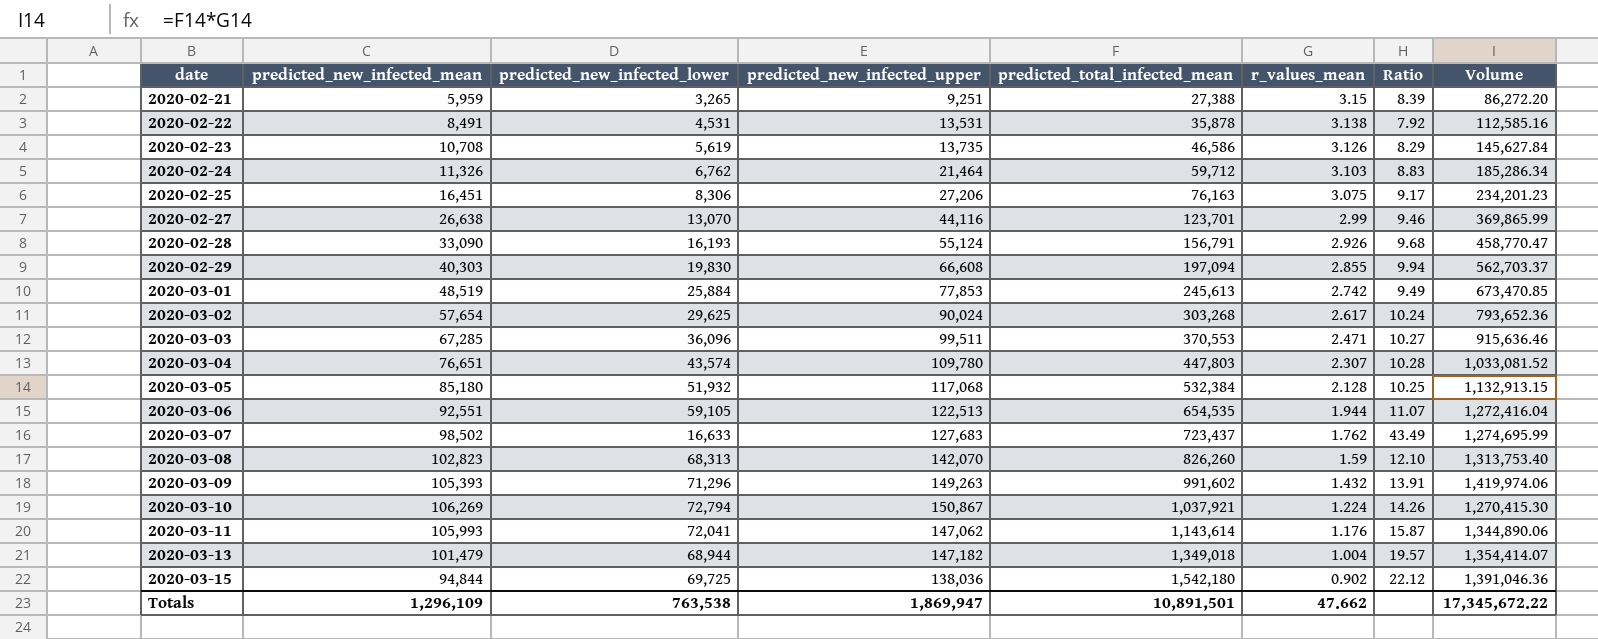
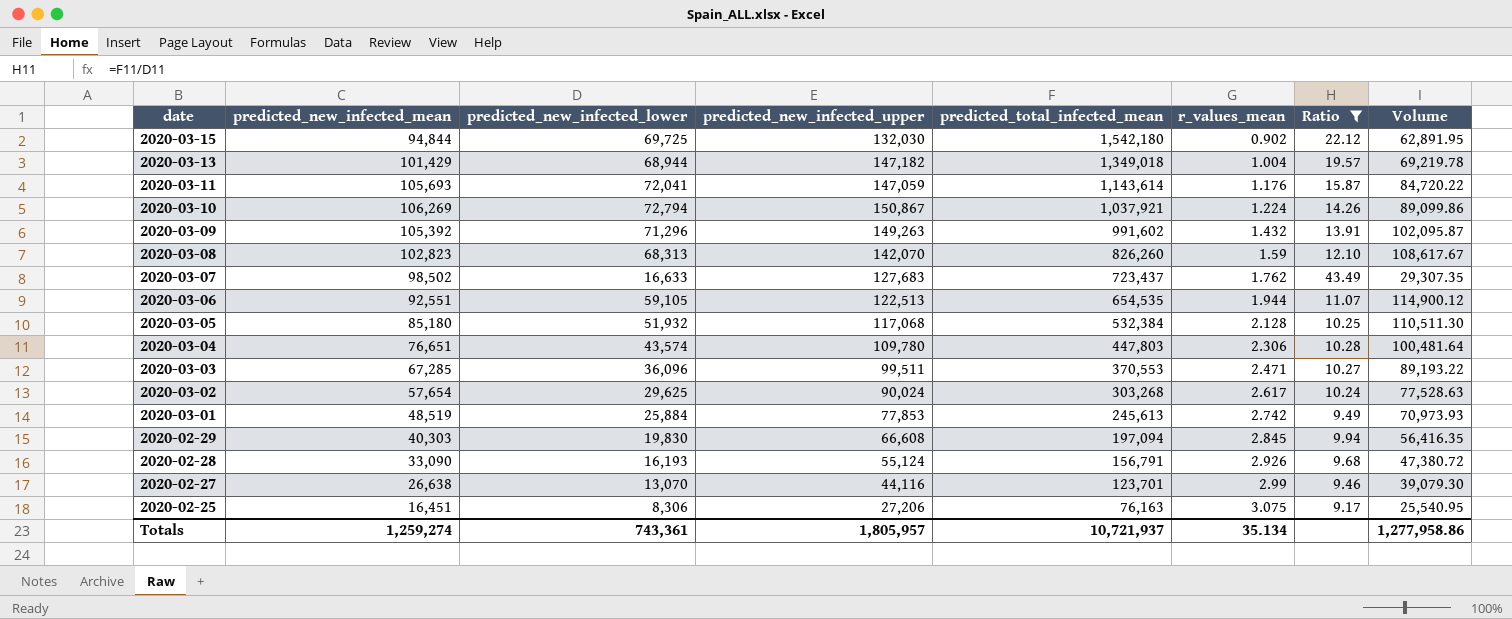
filter: none -> Ratio >= 9.17
row order: date ascending -> date descending
column Volume | formula: [predicted_total_infected_mean] * [r_values_mean] -> [predicted_new_infected_lower] * [r_values_mean]
2020-03-15 | predicted_new_infected_upper: 138,036 -> 132,030
2020-03-13 | predicted_new_infected_mean: 101,479 -> 101,429
2020-03-11 | predicted_new_infected_mean: 105,993 -> 105,693
2020-03-11 | predicted_new_infected_upper: 147,062 -> 147,059
2020-03-09 | predicted_new_infected_mean: 105,393 -> 105,392
2020-03-04 | r_values_mean: 2.307 -> 2.306
2020-02-29 | r_values_mean: 2.855 -> 2.845
Totals | predicted_new_infected_mean: 1,296,109 -> 1,259,274
Totals | predicted_new_infected_lower: 763,538 -> 743,361
Totals | predicted_new_infected_upper: 1,869,947 -> 1,805,957
Totals | predicted_total_infected_mean: 10,891,501 -> 10,721,937
Totals | r_values_mean: 47.662 -> 35.134
Totals | Volume: 17,345,672.22 -> 1,277,958.86

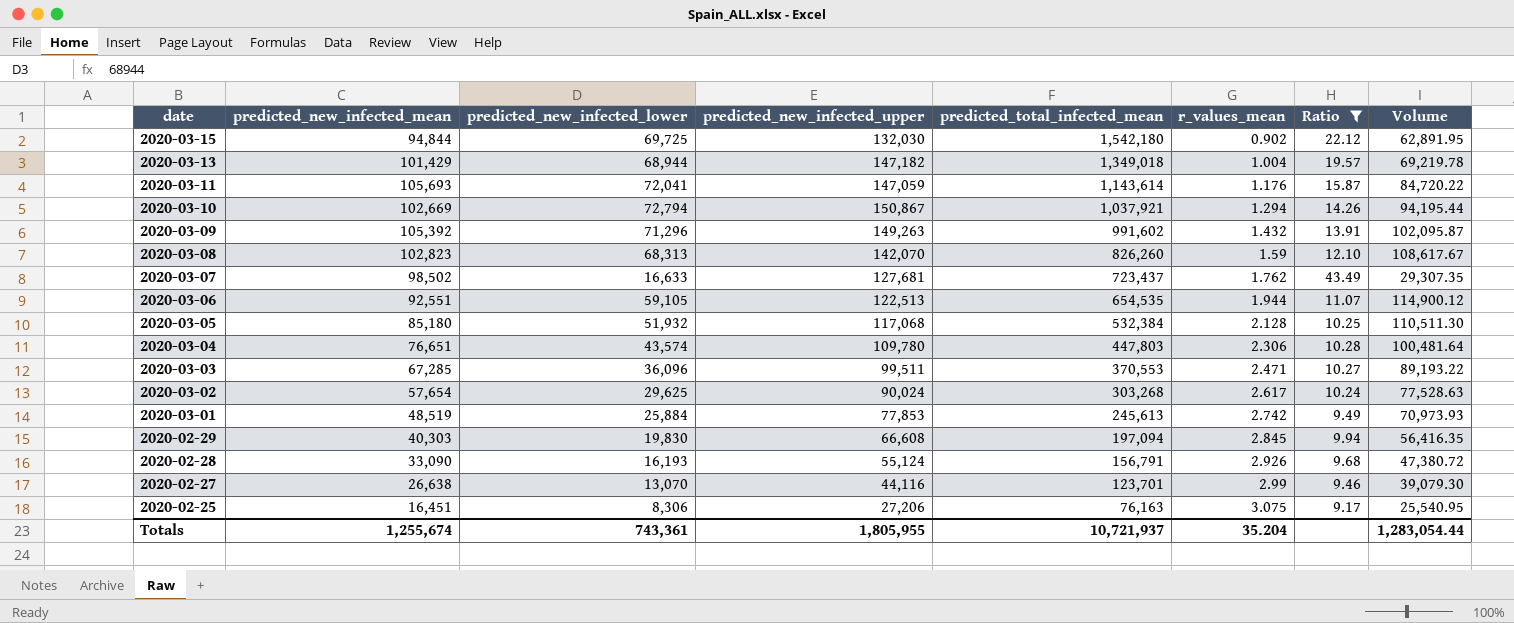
2020-03-10 | predicted_new_infected_mean: 106,269 -> 102,669
2020-03-10 | r_values_mean: 1.224 -> 1.294
2020-03-10 | Volume: 89,099.86 -> 94,195.44
2020-03-07 | predicted_new_infected_upper: 127,683 -> 127,681
Totals | predicted_new_infected_mean: 1,259,274 -> 1,255,674
Totals | predicted_new_infected_upper: 1,805,957 -> 1,805,955
Totals | r_values_mean: 35.134 -> 35.204
Totals | Volume: 1,277,958.86 -> 1,283,054.44

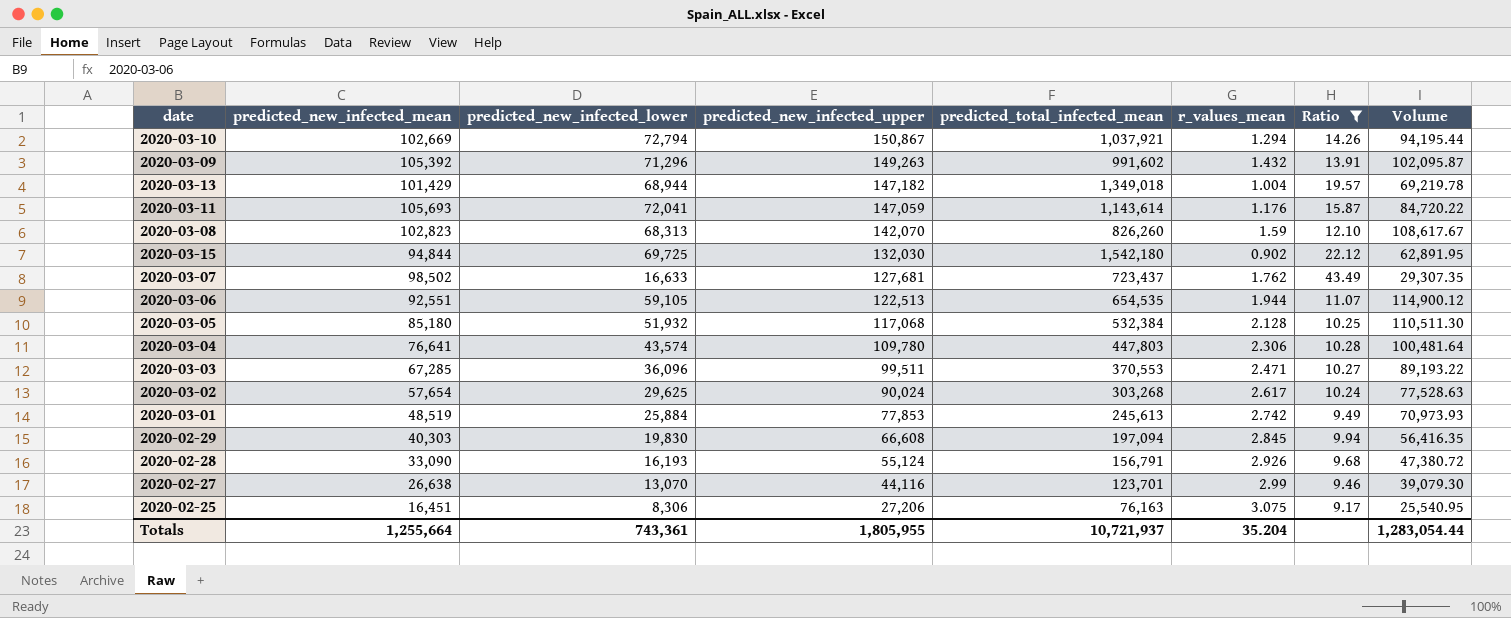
row order: date descending -> predicted_new_infected_upper descending
2020-03-04 | predicted_new_infected_mean: 76,651 -> 76,641
Totals | predicted_new_infected_mean: 1,255,674 -> 1,255,664

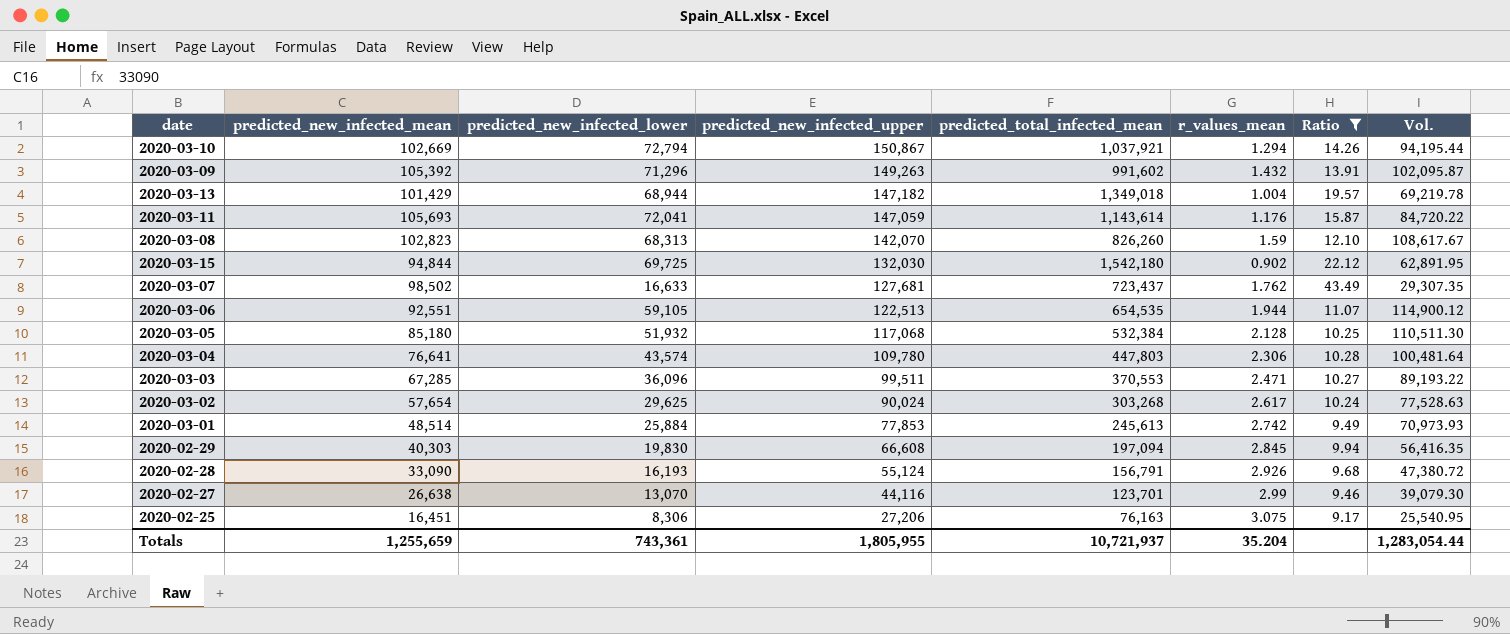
column name: Volume -> Vol.
2020-03-01 | predicted_new_infected_mean: 48,519 -> 48,514
Totals | predicted_new_infected_mean: 1,255,664 -> 1,255,659

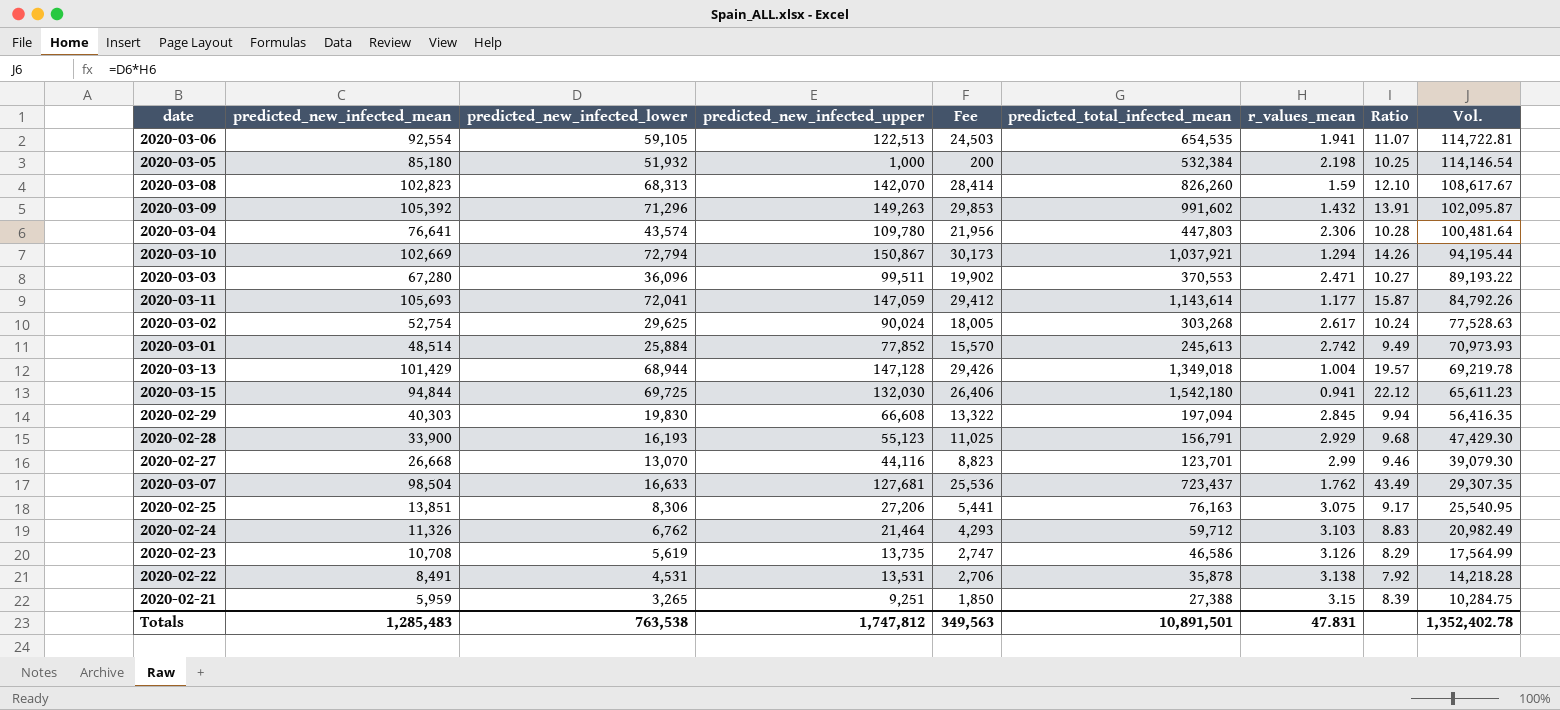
filter: Ratio >= 9.17 -> none
row order: predicted_new_infected_upper descending -> Vol. descending
column Fee | formula: none -> [predicted_new_infected_upper] * 0.2
2020-03-06 | predicted_new_infected_mean: 92,551 -> 92,554
2020-03-06 | r_values_mean: 1.944 -> 1.941
2020-03-06 | Vol.: 114,900.12 -> 114,722.81
2020-03-05 | predicted_new_infected_upper: 117,068 -> 1,000
2020-03-05 | r_values_mean: 2.128 -> 2.198
2020-03-05 | Vol.: 110,511.30 -> 114,146.54
2020-03-03 | predicted_new_infected_mean: 67,285 -> 67,280
2020-03-11 | r_values_mean: 1.176 -> 1.177
2020-03-11 | Vol.: 84,720.22 -> 84,792.26
2020-03-02 | predicted_new_infected_mean: 57,654 -> 52,754
2020-03-01 | predicted_new_infected_upper: 77,853 -> 77,852
2020-03-13 | predicted_new_infected_upper: 147,182 -> 147,128
2020-03-15 | r_values_mean: 0.902 -> 0.941
2020-03-15 | Vol.: 62,891.95 -> 65,611.23
2020-02-28 | predicted_new_infected_mean: 33,090 -> 33,900
2020-02-28 | predicted_new_infected_upper: 55,124 -> 55,123
2020-02-28 | r_values_mean: 2.926 -> 2.929
2020-02-28 | Vol.: 47,380.72 -> 47,429.30
2020-02-27 | predicted_new_infected_mean: 26,638 -> 26,668
2020-03-07 | predicted_new_infected_mean: 98,502 -> 98,504
2020-02-25 | predicted_new_infected_mean: 16,451 -> 13,851
Totals | predicted_new_infected_mean: 1,255,659 -> 1,285,483
Totals | predicted_new_infected_lower: 743,361 -> 763,538
Totals | predicted_new_infected_upper: 1,805,955 -> 1,747,812
Totals | predicted_total_infected_mean: 10,721,937 -> 10,891,501
Totals | r_values_mean: 35.204 -> 47.831
Totals | Vol.: 1,283,054.44 -> 1,352,402.78

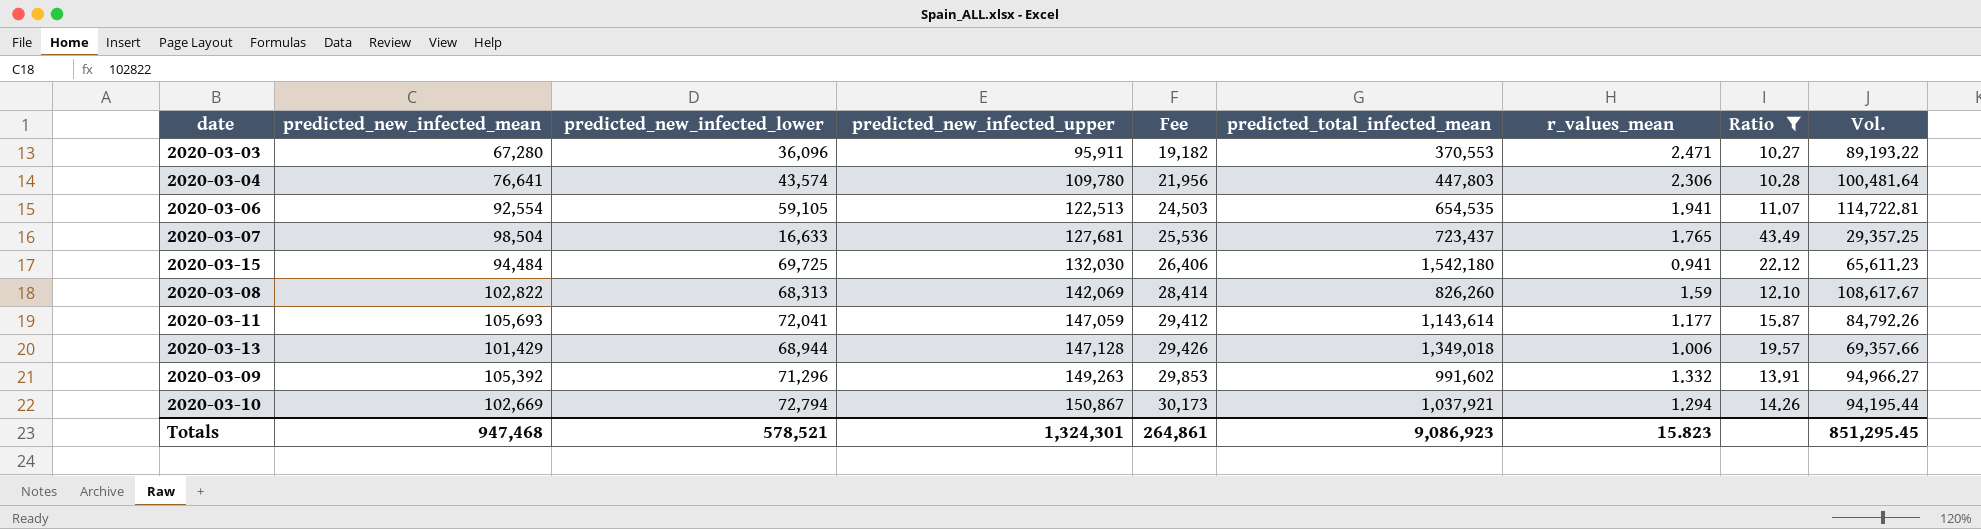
filter: none -> Ratio >= 10.27
row order: Vol. descending -> predicted_new_infected_upper ascending
2020-03-03 | predicted_new_infected_upper: 99,511 -> 95,911
2020-03-03 | Fee: 19,902 -> 19,182
2020-03-07 | r_values_mean: 1.762 -> 1.765
2020-03-07 | Vol.: 29,307.35 -> 29,357.25
2020-03-15 | predicted_new_infected_mean: 94,844 -> 94,484
2020-03-08 | predicted_new_infected_mean: 102,823 -> 102,822
2020-03-08 | predicted_new_infected_upper: 142,070 -> 142,069
2020-03-13 | r_values_mean: 1.004 -> 1.006
2020-03-13 | Vol.: 69,219.78 -> 69,357.66
2020-03-09 | r_values_mean: 1.432 -> 1.332
2020-03-09 | Vol.: 102,095.87 -> 94,966.27
Totals | predicted_new_infected_mean: 1,285,483 -> 947,468
Totals | predicted_new_infected_lower: 763,538 -> 578,521
Totals | predicted_new_infected_upper: 1,747,812 -> 1,324,301
Totals | Fee: 349,563 -> 264,861
Totals | predicted_total_infected_mean: 10,891,501 -> 9,086,923
Totals | r_values_mean: 47.831 -> 15.823
Totals | Vol.: 1,352,402.78 -> 851,295.45

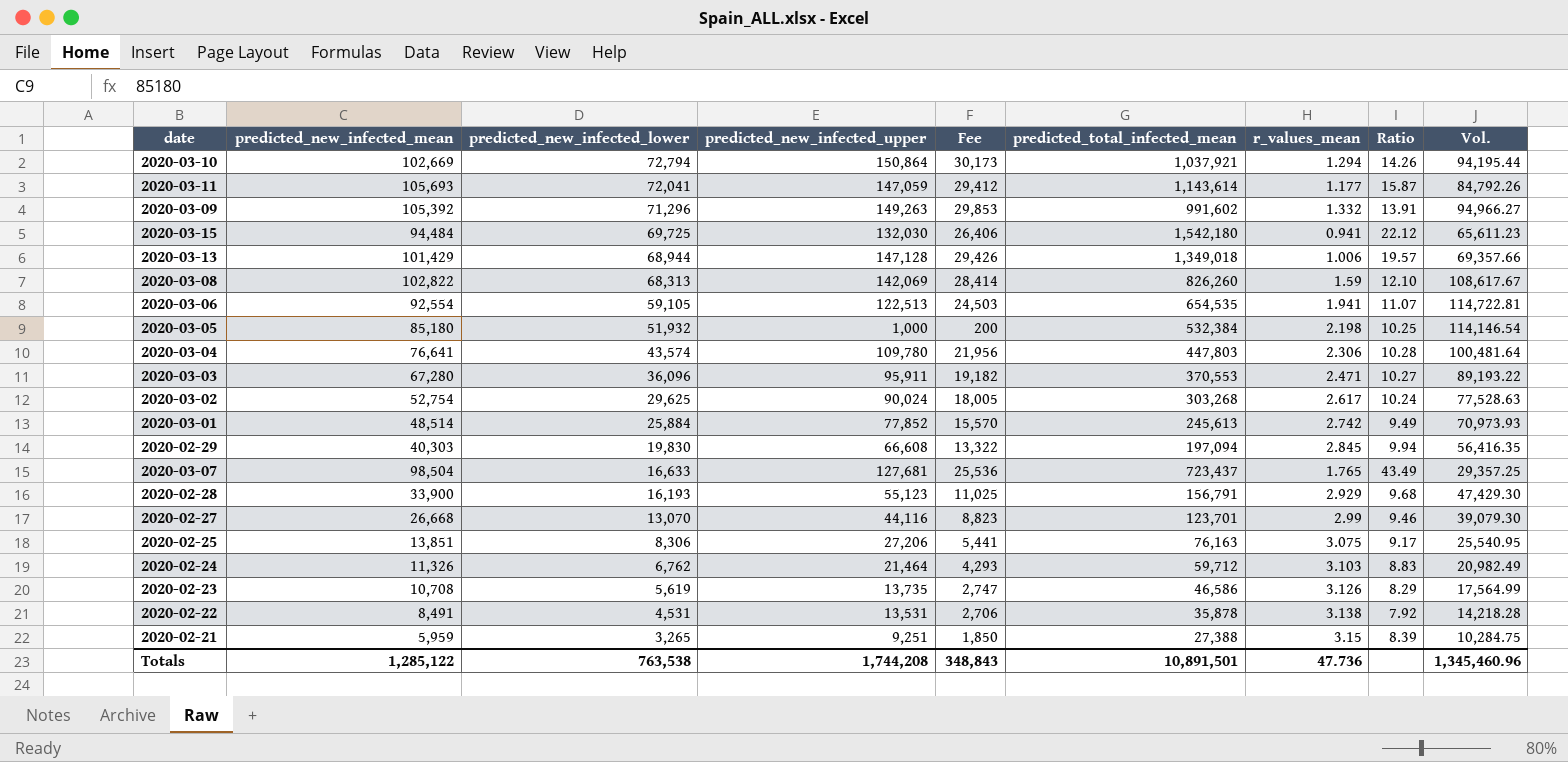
filter: Ratio >= 10.27 -> none
row order: predicted_new_infected_upper ascending -> predicted_new_infected_lower descending
2020-03-10 | predicted_new_infected_upper: 150,867 -> 150,864
Totals | predicted_new_infected_mean: 947,468 -> 1,285,122
Totals | predicted_new_infected_lower: 578,521 -> 763,538
Totals | predicted_new_infected_upper: 1,324,301 -> 1,744,208
Totals | Fee: 264,861 -> 348,843
Totals | predicted_total_infected_mean: 9,086,923 -> 10,891,501
Totals | r_values_mean: 15.823 -> 47.736
Totals | Vol.: 851,295.45 -> 1,345,460.96

